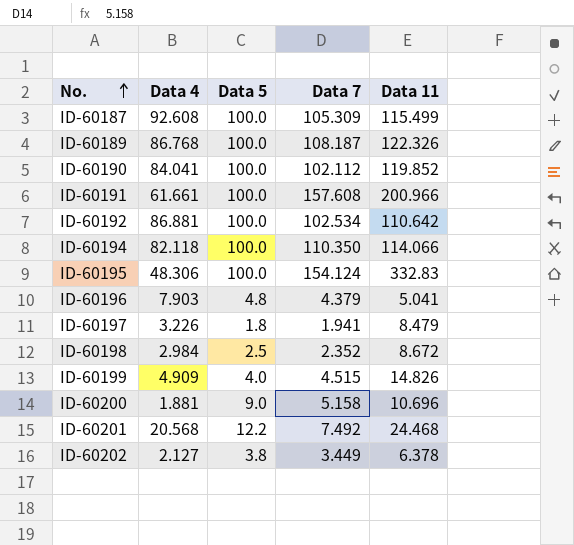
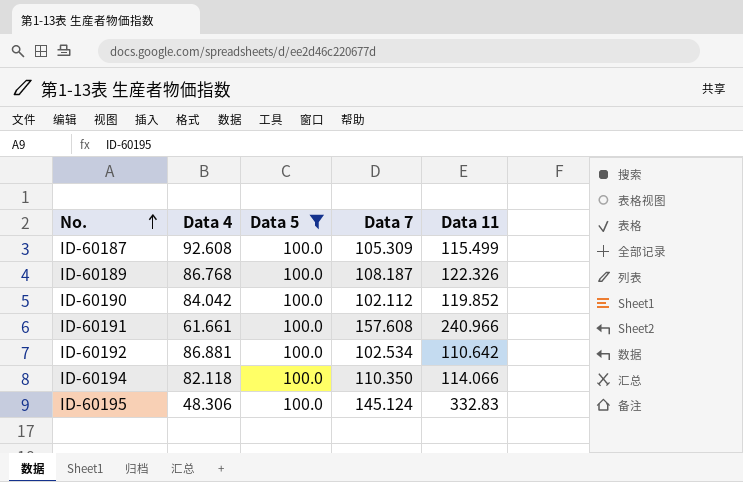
filter: none -> Data 5 = 100.0
ID-60190 | Data 4: 84.041 -> 84.042
ID-60191 | Data 11: 200.966 -> 240.966
ID-60195 | Data 7: 154.124 -> 145.124

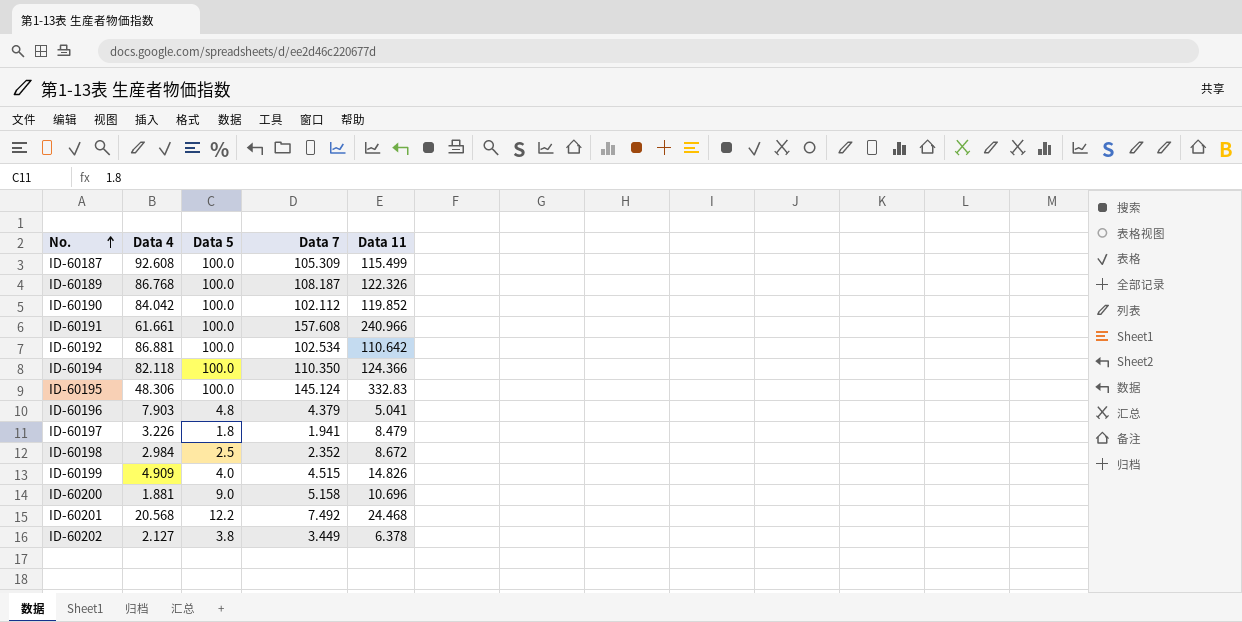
filter: Data 5 = 100.0 -> none
ID-60194 | Data 11: 114.066 -> 124.366

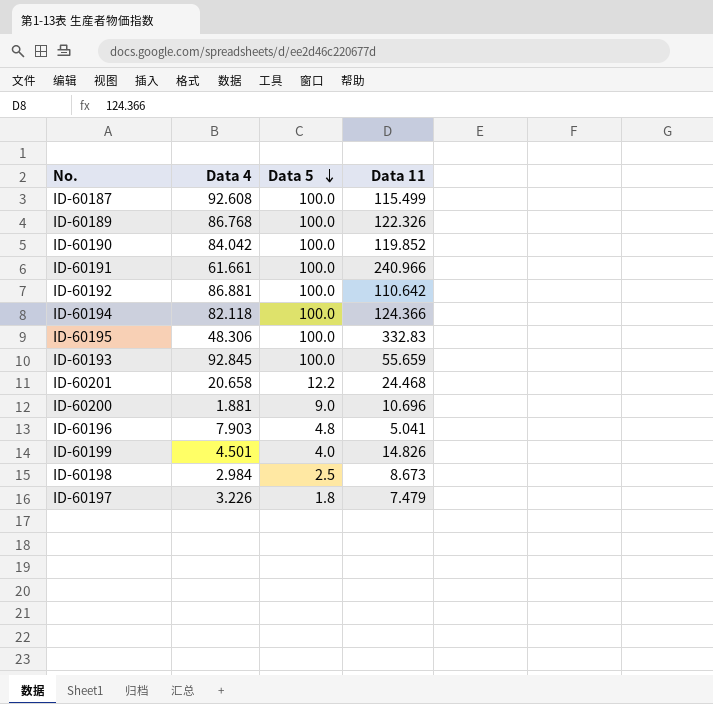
row order: No. ascending -> Data 5 descending
column Data 7 | position: 4 -> none
row ID-60202: 2.127 | 3.8 | 3.449 | 6.378 -> none
row ID-60193: none -> 92.845 | 100.0 | 55.659
ID-60201 | Data 4: 20.568 -> 20.658
ID-60199 | Data 4: 4.909 -> 4.501
ID-60198 | Data 11: 8.672 -> 8.673
ID-60197 | Data 11: 8.479 -> 7.479

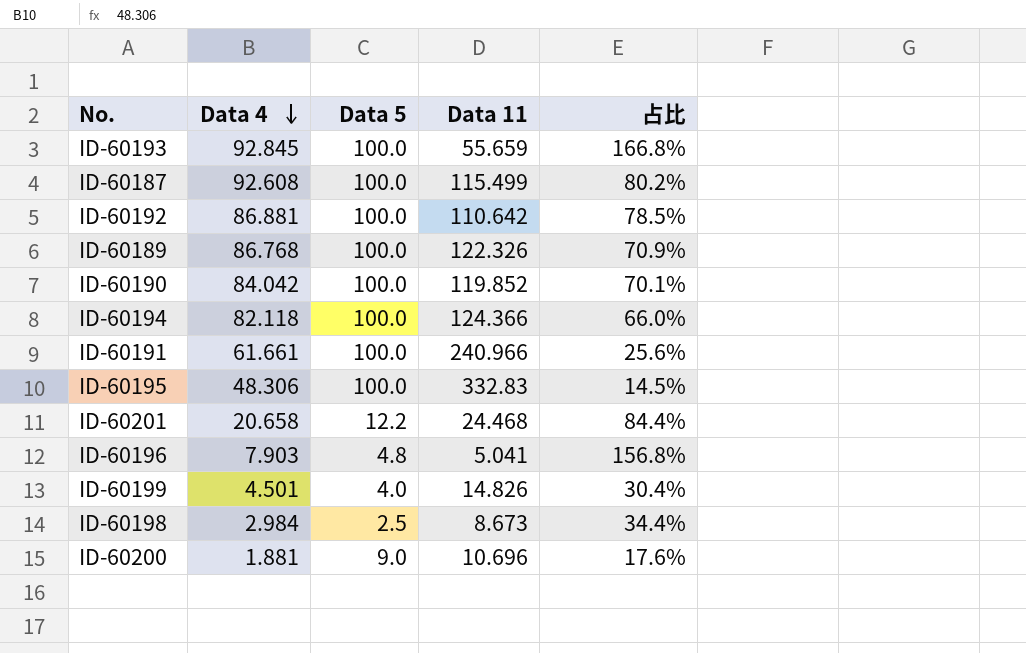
row order: Data 5 descending -> Data 4 descending
column 占比 | formula: none -> [Data 4] / [Data 11]
row ID-60197: 3.226 | 1.8 | 7.479 -> none

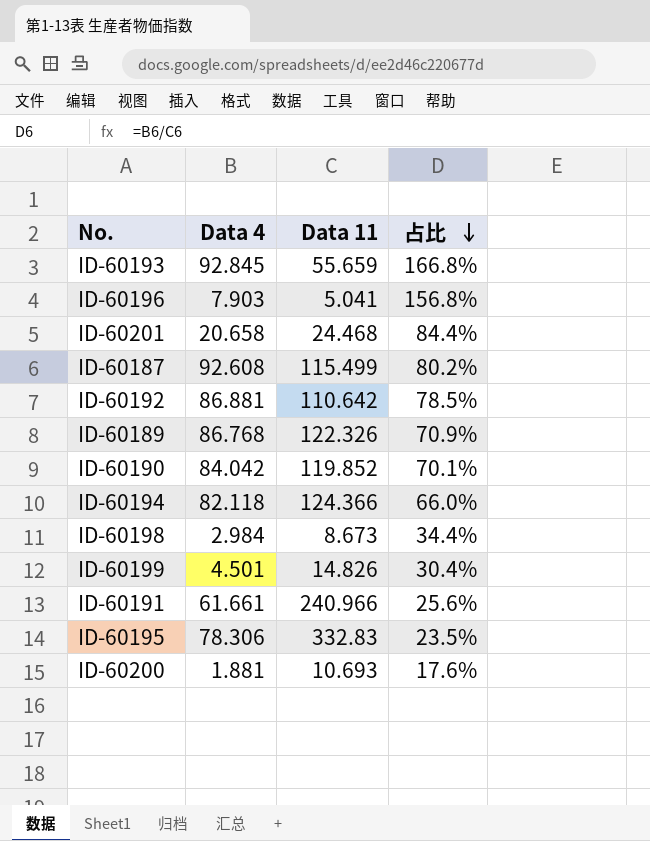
row order: Data 4 descending -> 占比 descending
column Data 5 | position: 3 -> none
ID-60195 | Data 4: 48.306 -> 78.306
ID-60195 | 占比: 14.5% -> 23.5%
ID-60200 | Data 11: 10.696 -> 10.693

